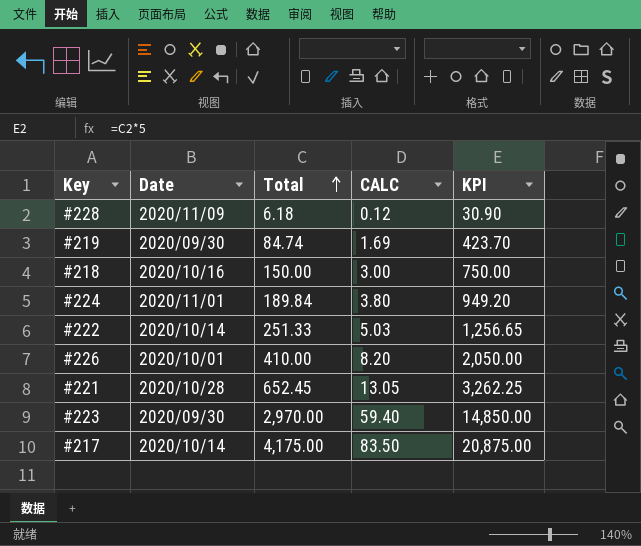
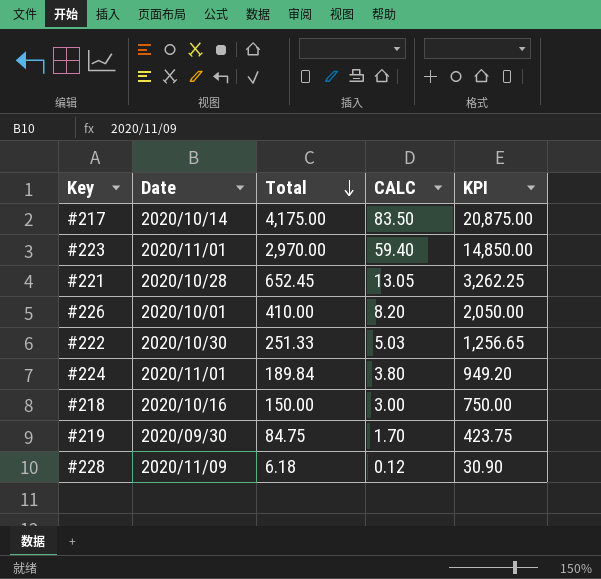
row order: Total ascending -> Total descending
#223 | Date: 2020/09/30 -> 2020/11/01
#222 | Date: 2020/10/14 -> 2020/10/30
#219 | Total: 84.74 -> 84.75
#219 | CALC: 1.69 -> 1.70
#219 | KPI: 423.70 -> 423.75

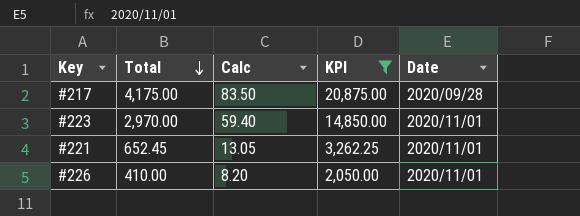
filter: none -> KPI >= 2,050.00
column name: CALC -> Calc
column Date | position: 2 -> 5
#217 | Date: 2020/10/14 -> 2020/09/28
#221 | Date: 2020/10/28 -> 2020/11/01
#226 | Date: 2020/10/01 -> 2020/11/01

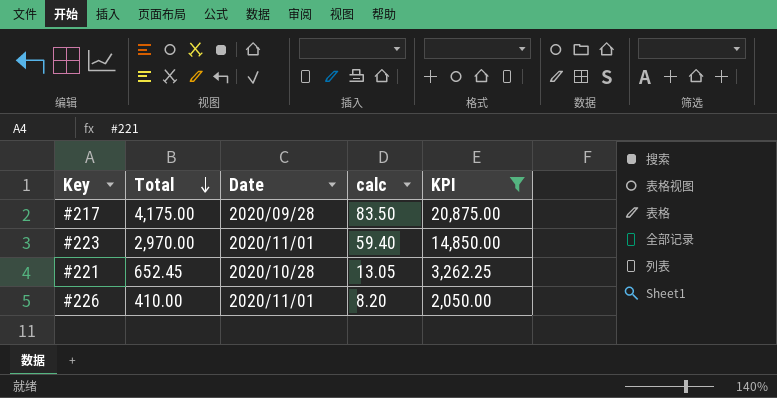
column Date | position: 5 -> 3
column name: Calc -> calc
#221 | Date: 2020/11/01 -> 2020/10/28

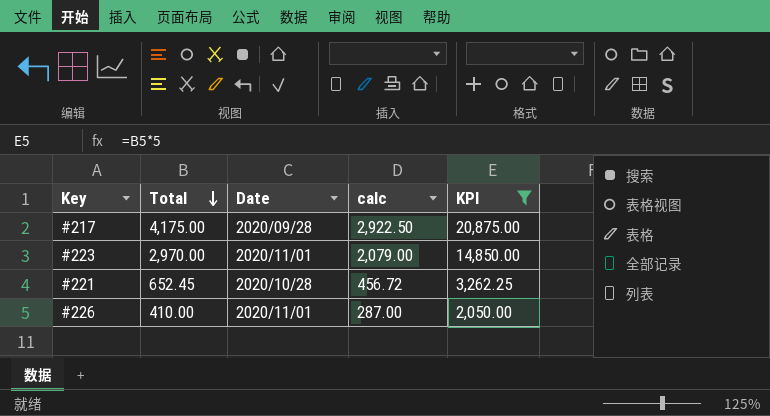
column calc | formula: [Total] * 0.02 -> [Total] * 0.7

